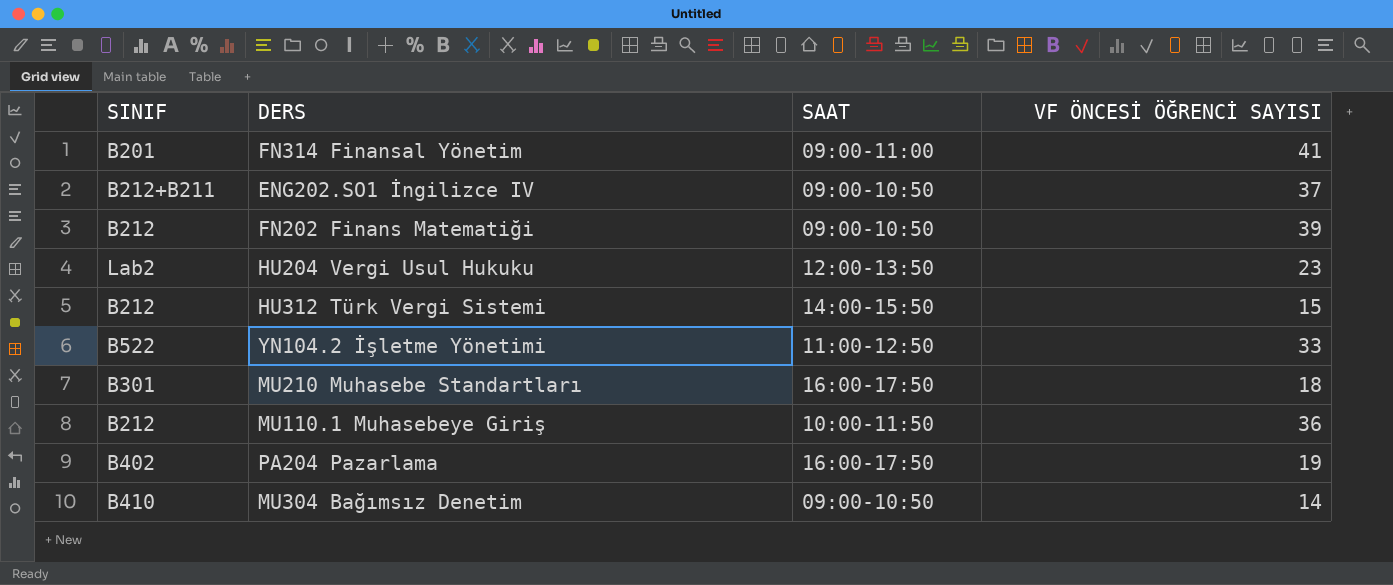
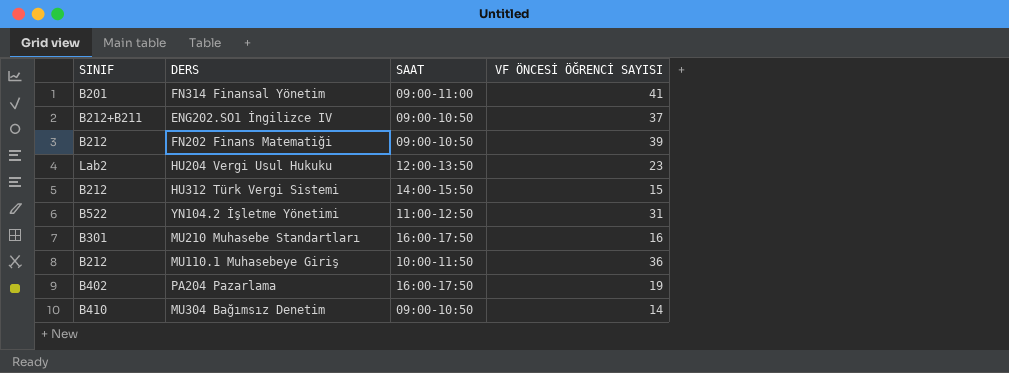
YN104.2 İşletme Yönetimi | VF ÖNCESİ ÖĞRENCİ SAYISI: 33 -> 31
MU210 Muhasebe Standartları | VF ÖNCESİ ÖĞRENCİ SAYISI: 18 -> 16

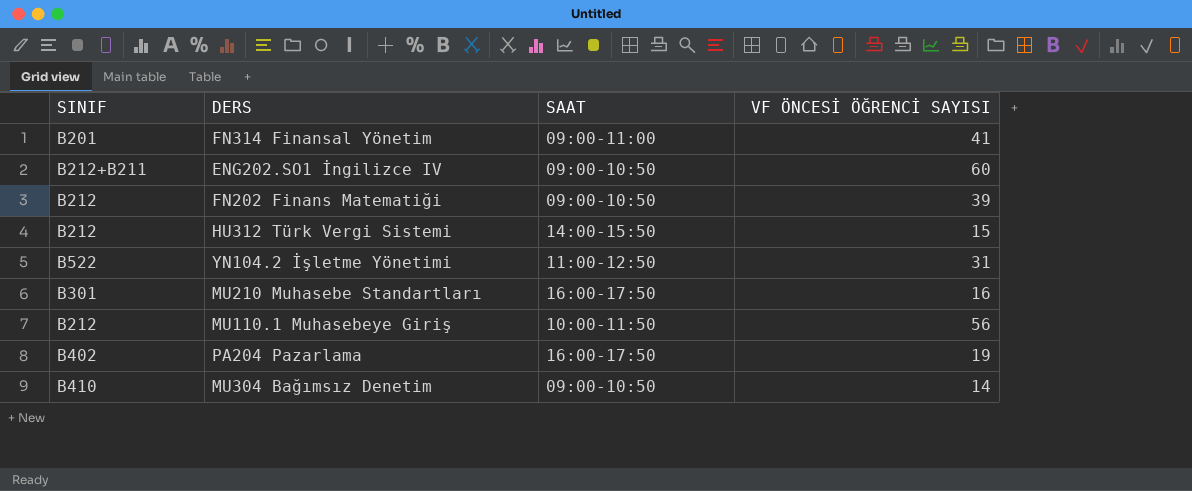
row HU204 Vergi Usul Hukuku: Lab2 | 12:00-13:50 | 23 -> none
ENG202.SO1 İngilizce IV | VF ÖNCESİ ÖĞRENCİ SAYISI: 37 -> 60
MU110.1 Muhasebeye Giriş | VF ÖNCESİ ÖĞRENCİ SAYISI: 36 -> 56

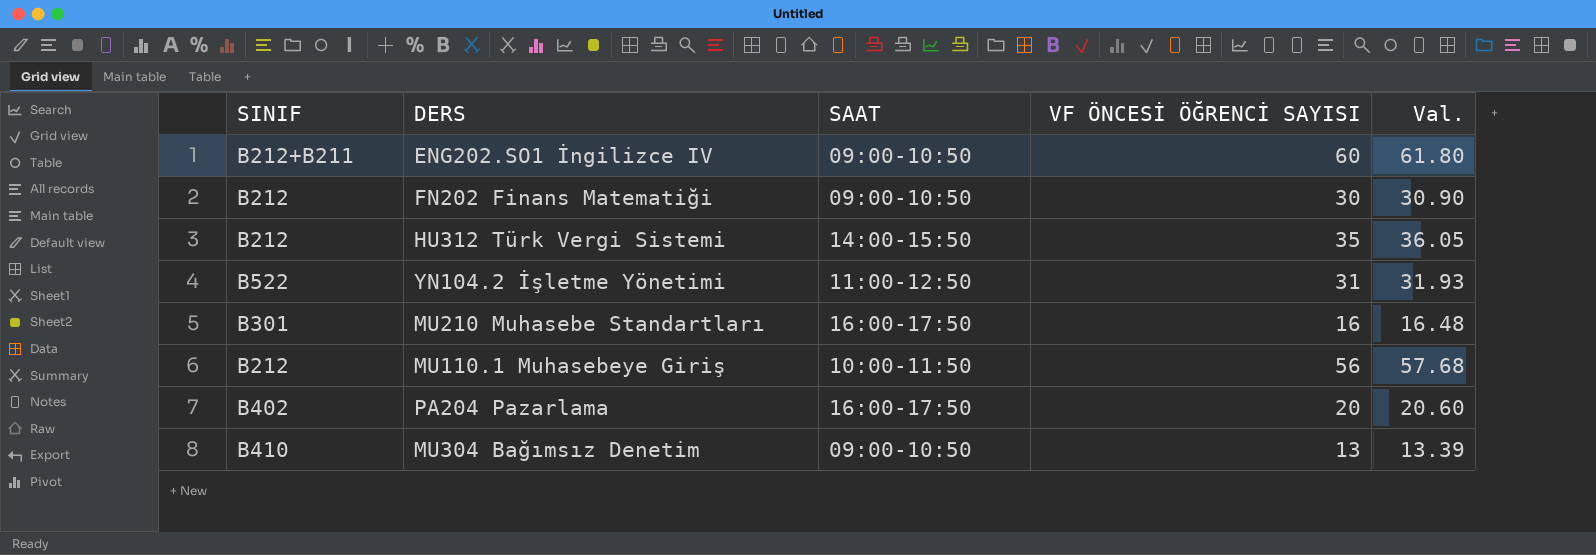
column Val. | formula: none -> [VF ÖNCESİ ÖĞRENCİ SAYISI] * 1.03
row FN314 Finansal Yönetim: B201 | 09:00-11:00 | 41 -> none
FN202 Finans Matematiği | VF ÖNCESİ ÖĞRENCİ SAYISI: 39 -> 30
HU312 Türk Vergi Sistemi | VF ÖNCESİ ÖĞRENCİ SAYISI: 15 -> 35
PA204 Pazarlama | VF ÖNCESİ ÖĞRENCİ SAYISI: 19 -> 20
MU304 Bağımsız Denetim | VF ÖNCESİ ÖĞRENCİ SAYISI: 14 -> 13

